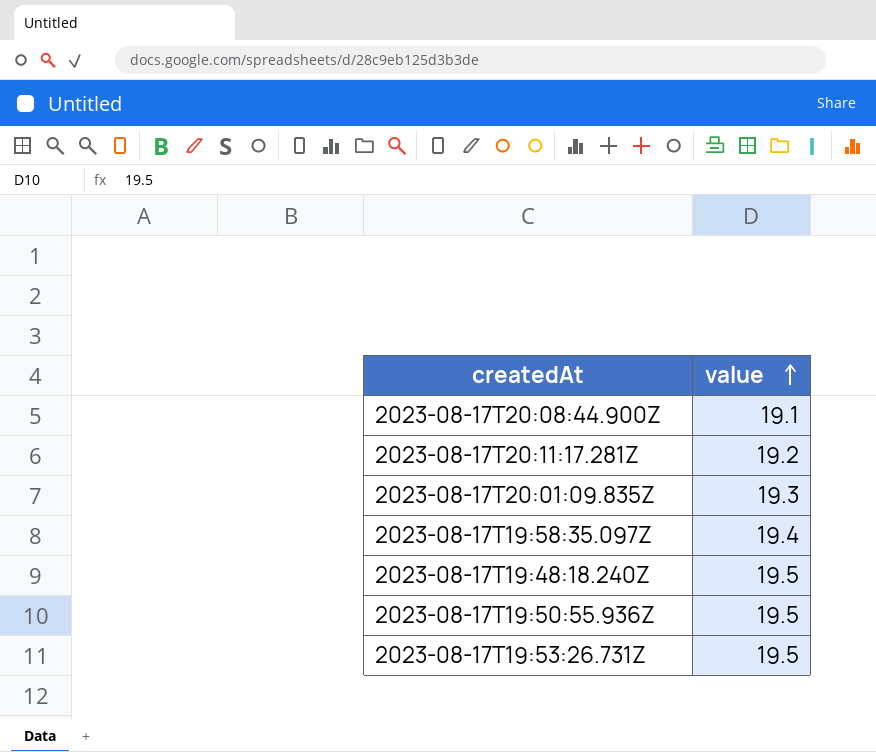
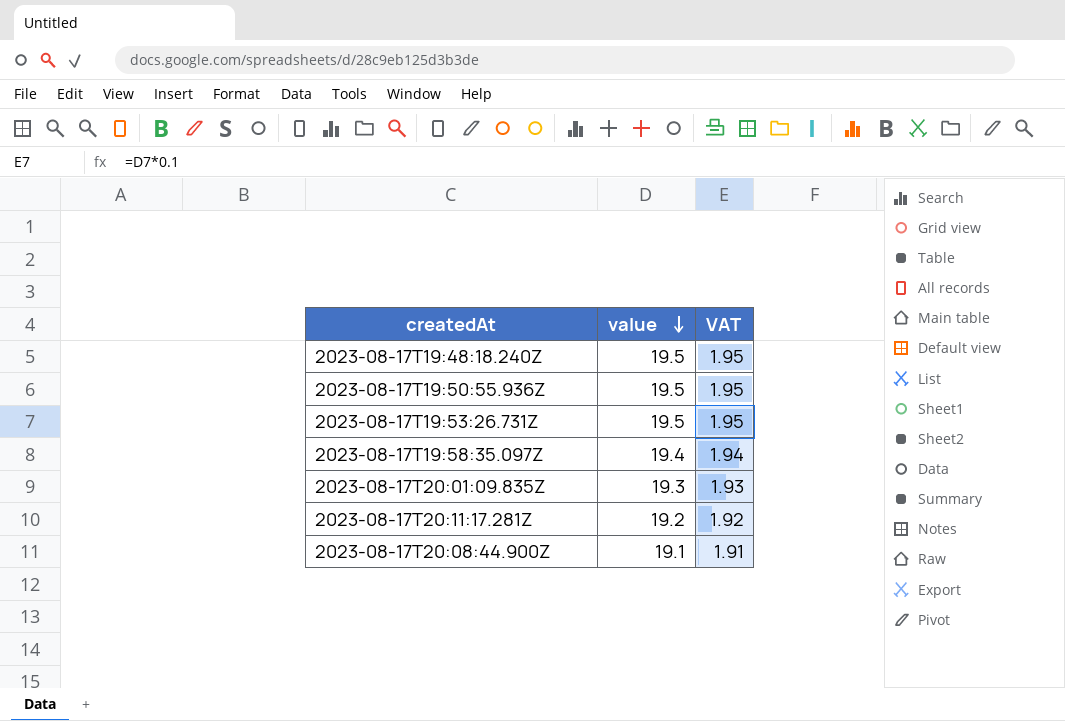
row order: value ascending -> value descending
column VAT | formula: none -> [value] * 0.1

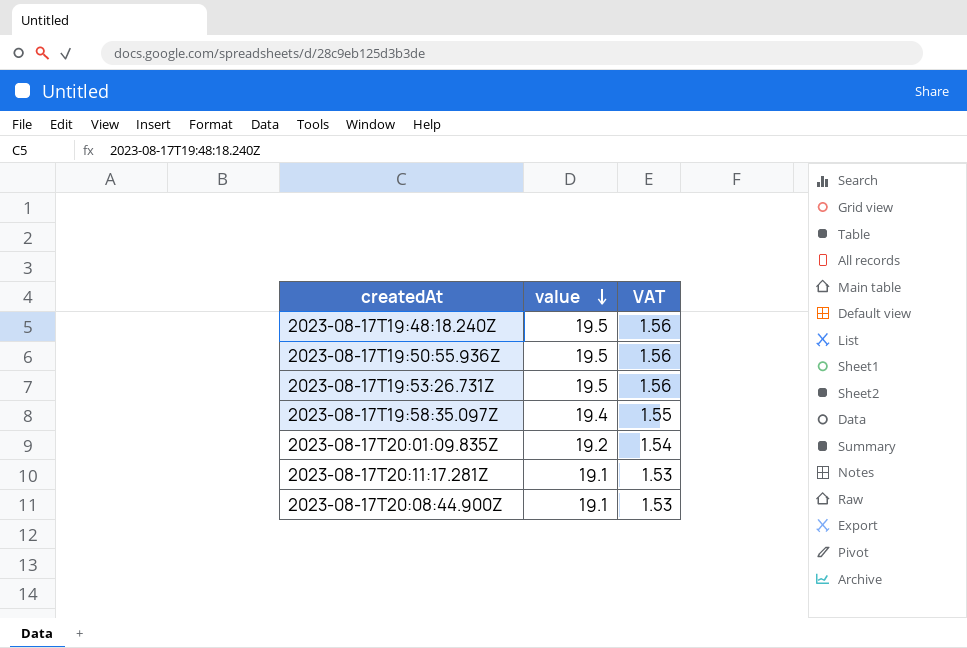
column VAT | formula: [value] * 0.1 -> [value] * 0.08
2023-08-17T20:01:09.835Z | value: 19.3 -> 19.2
2023-08-17T20:11:17.281Z | value: 19.2 -> 19.1

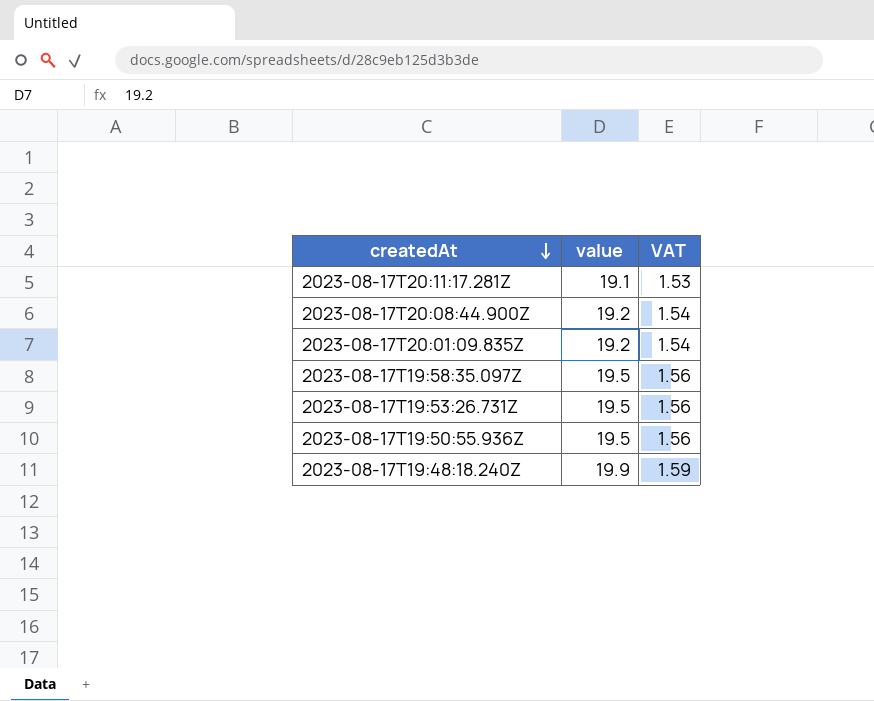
row order: value descending -> createdAt descending
2023-08-17T20:08:44.900Z | value: 19.1 -> 19.2
2023-08-17T20:08:44.900Z | VAT: 1.53 -> 1.54
2023-08-17T19:58:35.097Z | value: 19.4 -> 19.5
2023-08-17T19:58:35.097Z | VAT: 1.55 -> 1.56
2023-08-17T19:48:18.240Z | value: 19.5 -> 19.9
2023-08-17T19:48:18.240Z | VAT: 1.56 -> 1.59

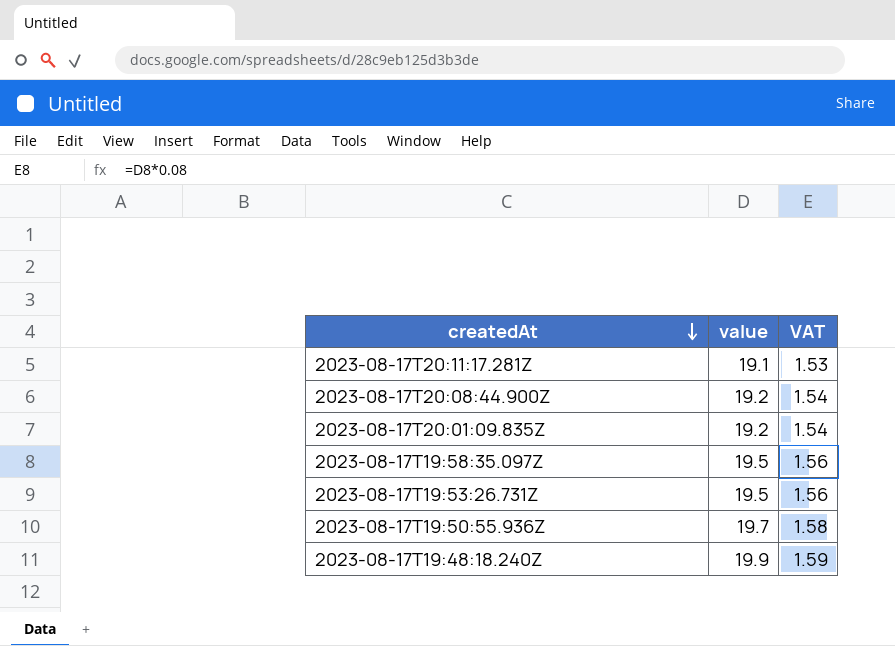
2023-08-17T19:50:55.936Z | value: 19.5 -> 19.7
2023-08-17T19:50:55.936Z | VAT: 1.56 -> 1.58

